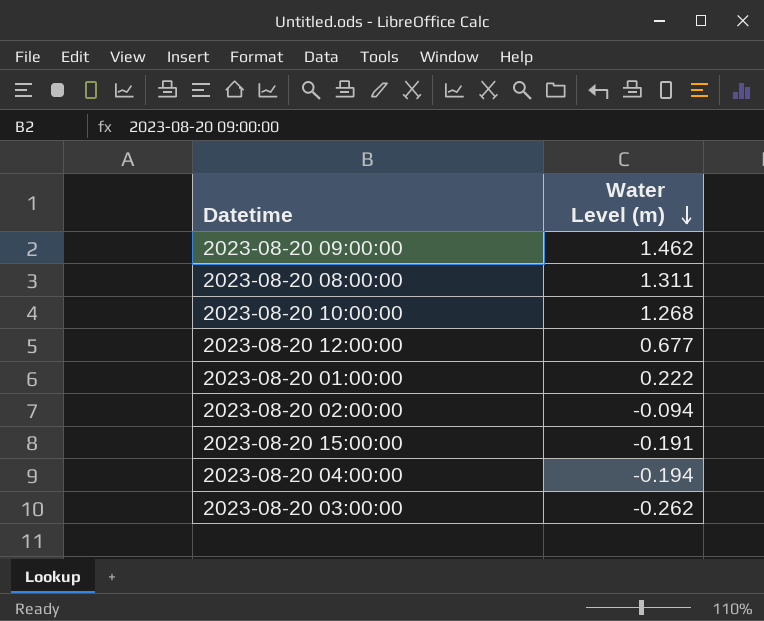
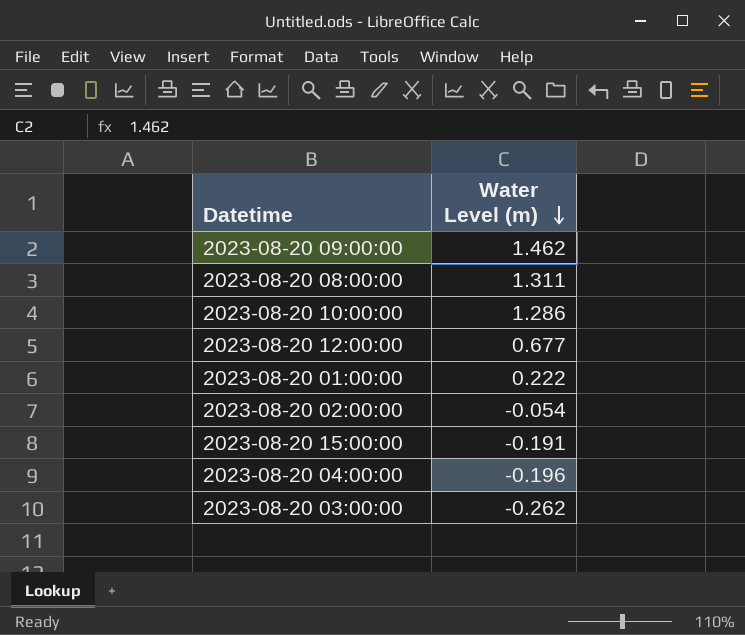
2023-08-20 10:00:00 | Water Level (m): 1.268 -> 1.286
2023-08-20 02:00:00 | Water Level (m): -0.094 -> -0.054
2023-08-20 04:00:00 | Water Level (m): -0.194 -> -0.196

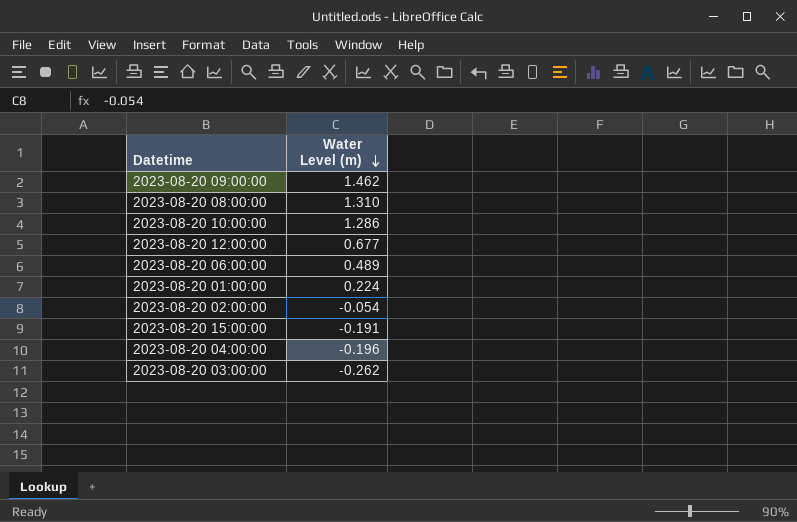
2023-08-20 08:00:00 | Water Level (m): 1.311 -> 1.310
row 2023-08-20 06:00:00: none -> 0.489
2023-08-20 01:00:00 | Water Level (m): 0.222 -> 0.224

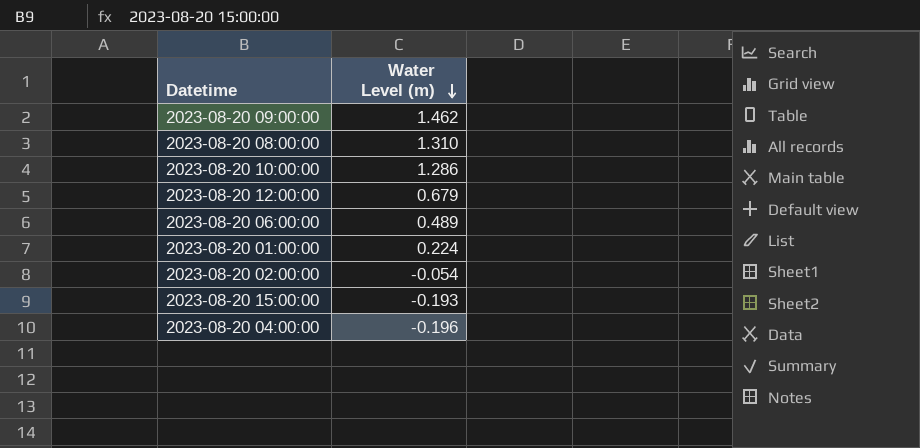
row 2023-08-20 03:00:00: -0.262 -> none
2023-08-20 12:00:00 | Water Level (m): 0.677 -> 0.679
2023-08-20 15:00:00 | Water Level (m): -0.191 -> -0.193

